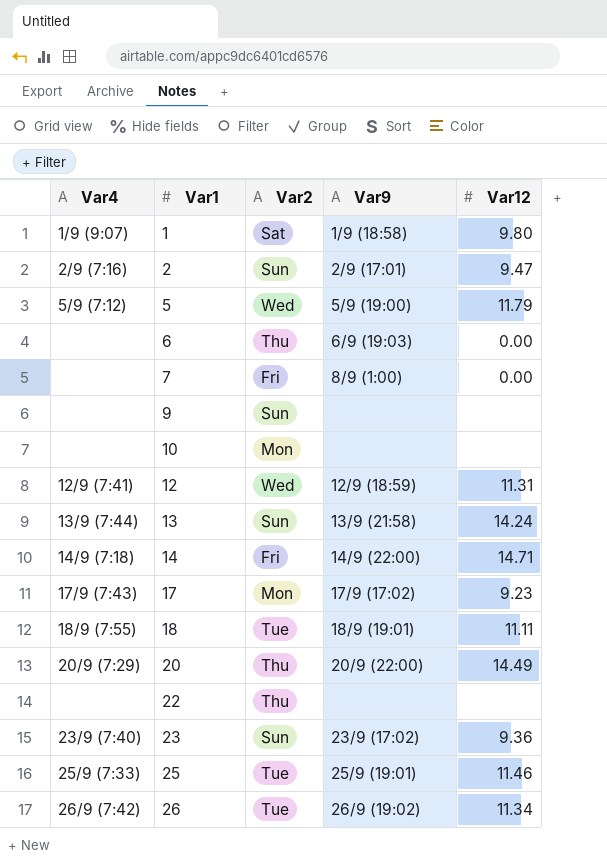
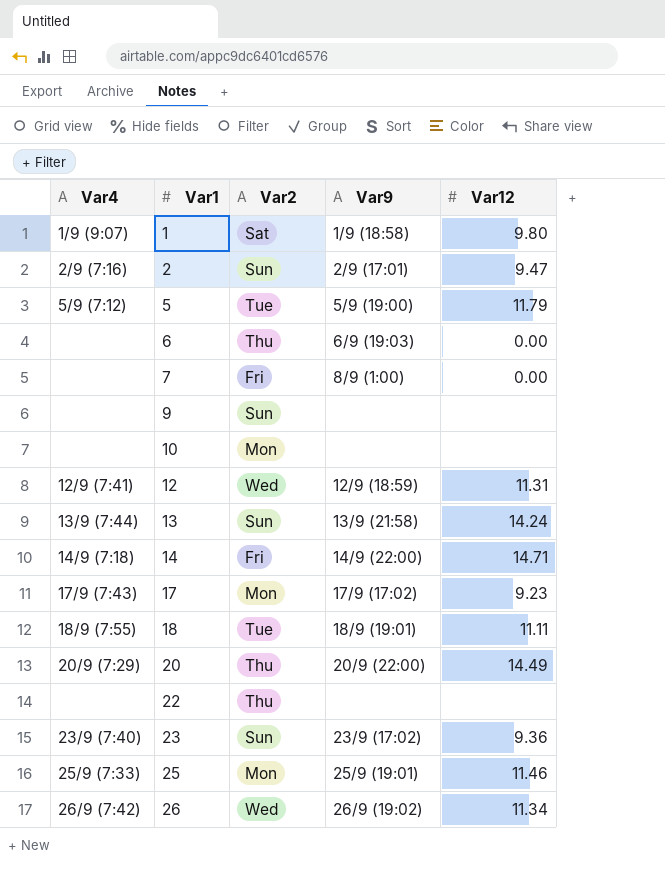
5 | Var2: Wed -> Tue
25 | Var2: Tue -> Mon
26 | Var2: Tue -> Wed

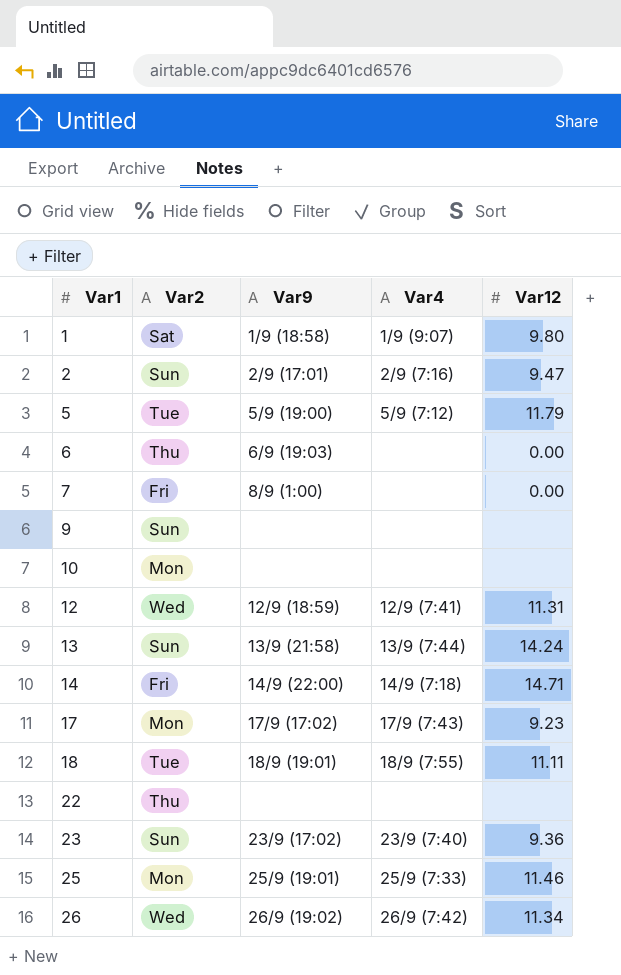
column Var4 | position: 1 -> 4
row 20: 20/9 (7:29) | Thu | 20/9 (22:00) | 14.49 -> none

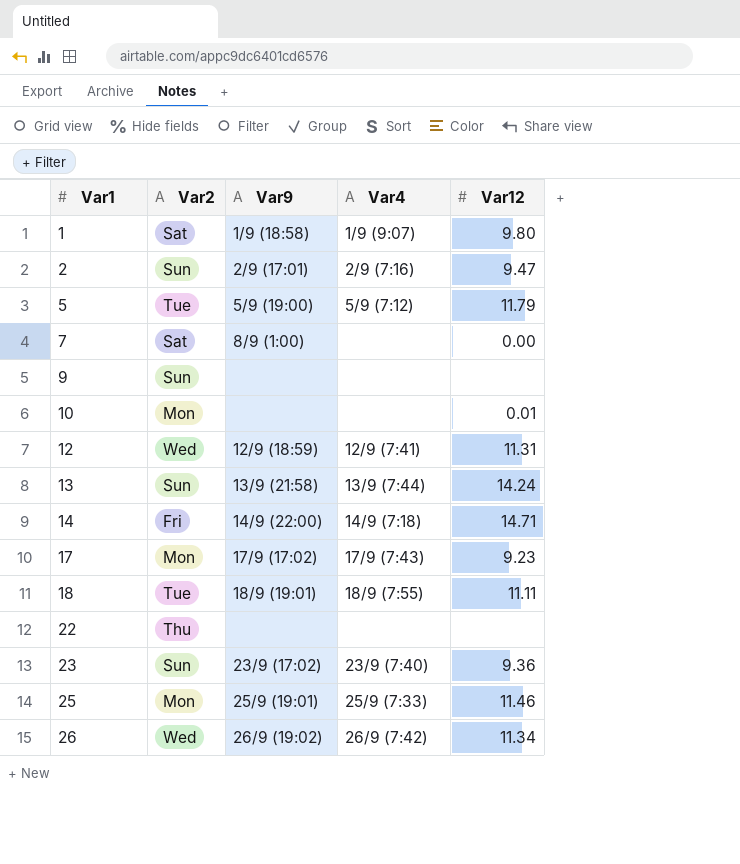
row 6: Thu | 6/9 (19:03) | none | 0.00 -> none
7 | Var2: Fri -> Sat
10 | Var12: none -> 0.01

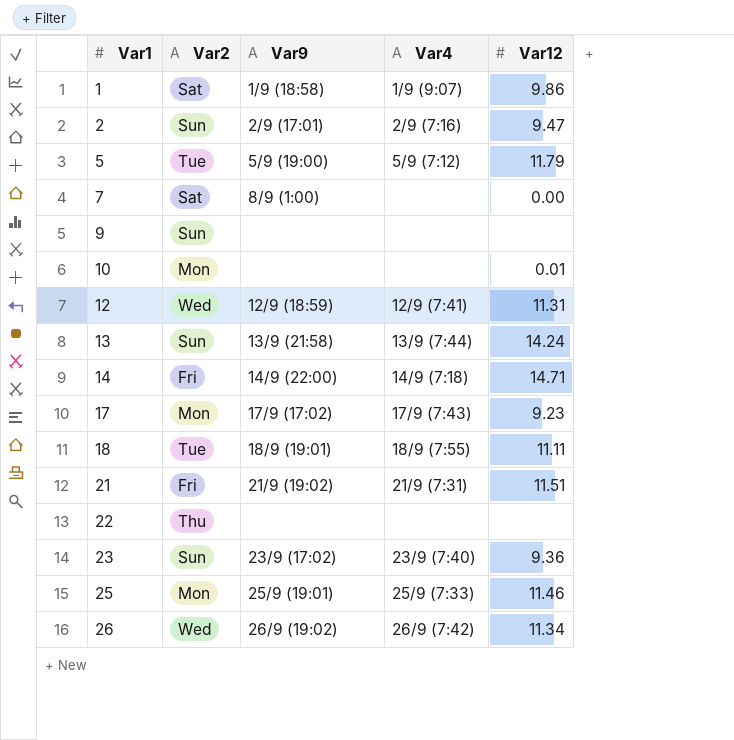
1 | Var12: 9.80 -> 9.86
row 21: none -> Fri | 21/9 (19:02) | 21/9 (7:31) | 11.51

